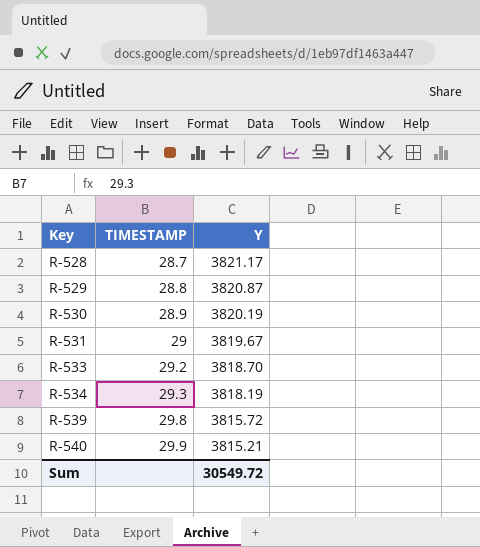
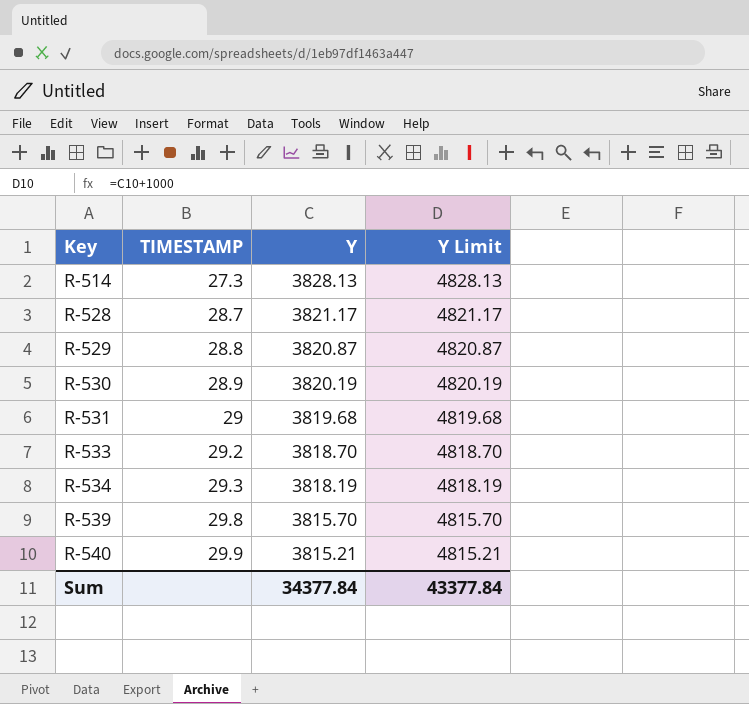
column Y Limit | formula: none -> [Y] + 1000
row R-514: none -> 27.3 | 3828.13 | 4828.13
R-531 | Y: 3819.67 -> 3819.68
R-539 | Y: 3815.72 -> 3815.70
Sum | Y: 30549.72 -> 34377.84

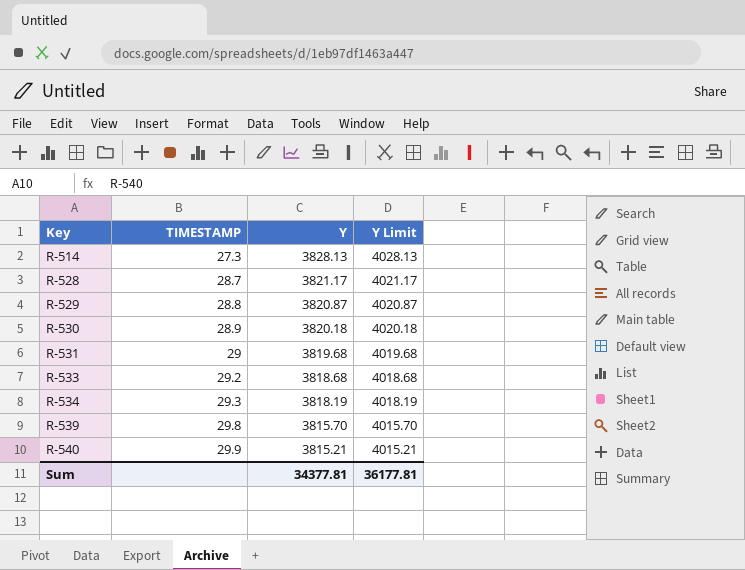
column Y Limit | formula: [Y] + 1000 -> [Y] + 200
R-530 | Y: 3820.19 -> 3820.18
R-533 | Y: 3818.70 -> 3818.68
Sum | Y: 34377.84 -> 34377.81
Sum | Y Limit: 43377.84 -> 36177.81

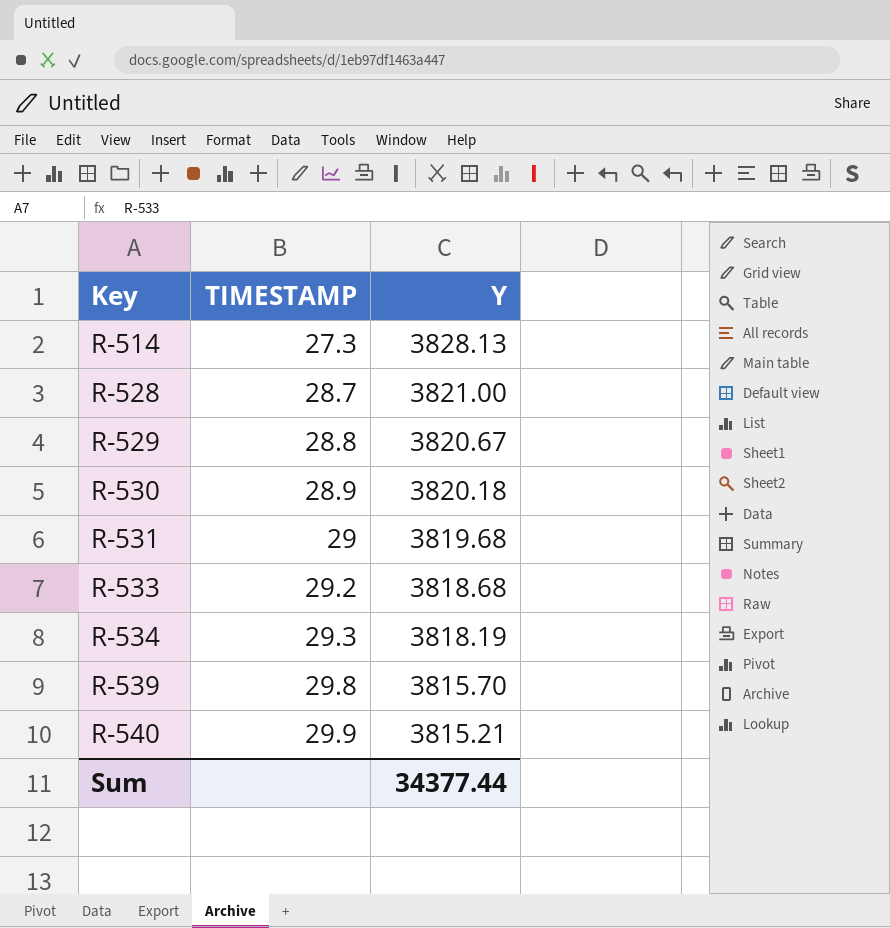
column Y Limit | formula: [Y] + 200 -> none
R-528 | Y: 3821.17 -> 3821.00
R-529 | Y: 3820.87 -> 3820.67
Sum | Y: 34377.81 -> 34377.44

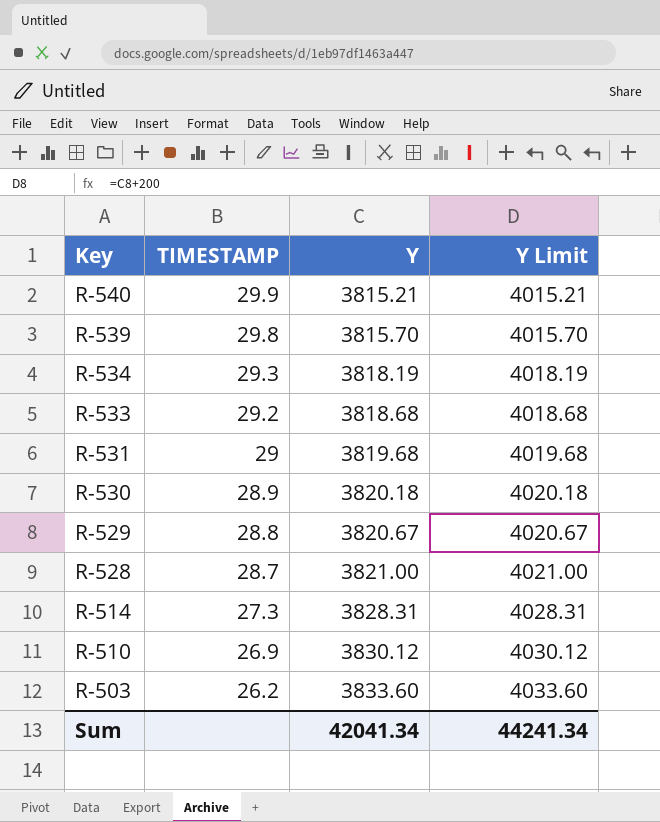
row order: Key ascending -> Key descending
column Y Limit | formula: none -> [Y] + 200
R-514 | Y: 3828.13 -> 3828.31
row R-510: none -> 26.9 | 3830.12 | 4030.12
row R-503: none -> 26.2 | 3833.60 | 4033.60
Sum | Y: 34377.44 -> 42041.34

